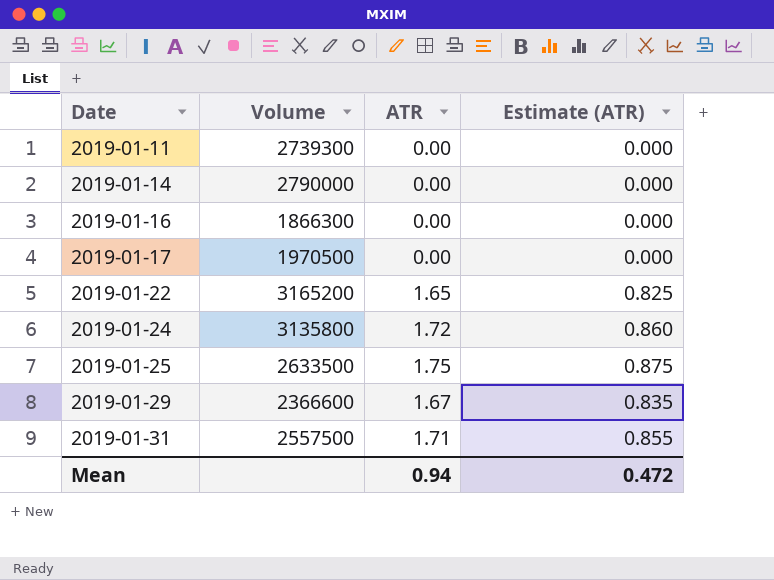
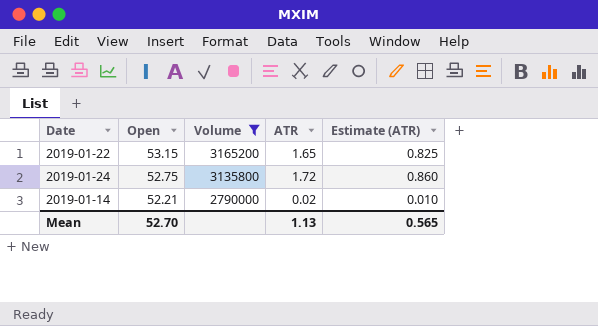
filter: none -> Volume >= 2790000
row order: Date ascending -> Open descending
column Open | position: none -> 2
2019-01-14 | ATR: 0.00 -> 0.02
2019-01-14 | Estimate (ATR): 0.000 -> 0.010
Mean | ATR: 0.94 -> 1.13
Mean | Estimate (ATR): 0.472 -> 0.565

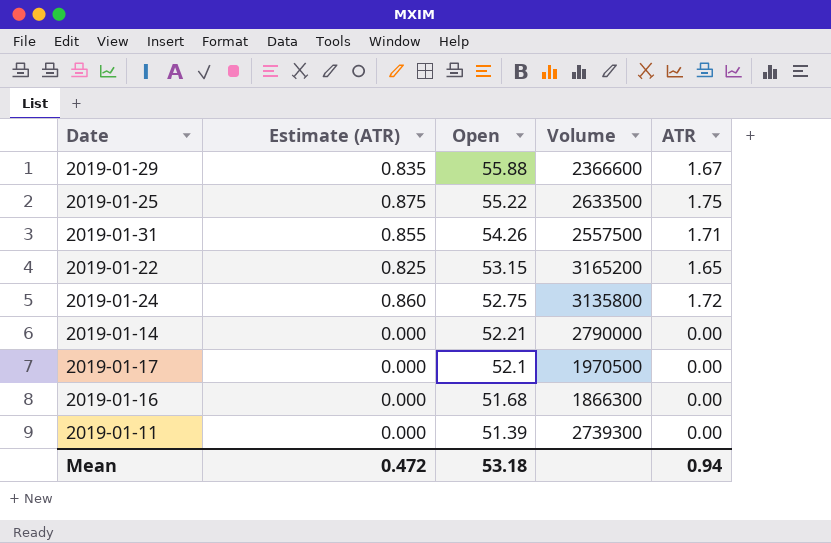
filter: Volume >= 2790000 -> none
column Estimate (ATR) | position: 5 -> 2
2019-01-14 | Estimate (ATR): 0.010 -> 0.000
2019-01-14 | ATR: 0.02 -> 0.00
Mean | Estimate (ATR): 0.565 -> 0.472
Mean | Open: 52.70 -> 53.18
Mean | ATR: 1.13 -> 0.94

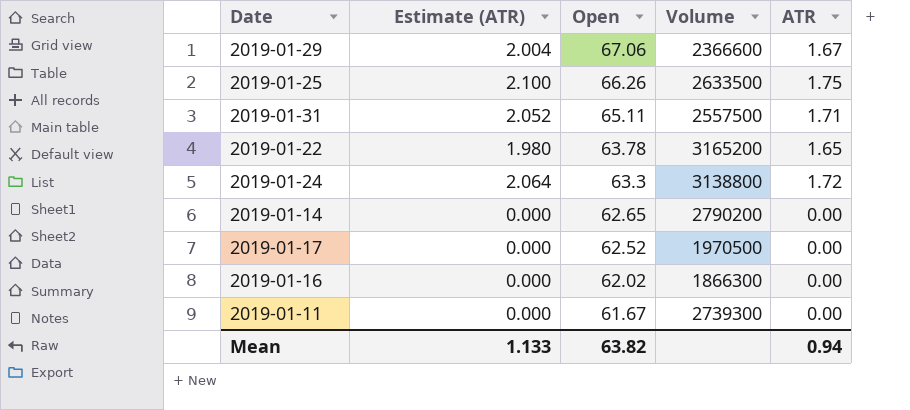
column Estimate (ATR) | formula: [ATR] * 0.5 -> [ATR] * 1.2
2019-01-29 | Open: 55.88 -> 67.06
2019-01-25 | Open: 55.22 -> 66.26
2019-01-31 | Open: 54.26 -> 65.11
2019-01-22 | Open: 53.15 -> 63.78
2019-01-24 | Open: 52.75 -> 63.3
2019-01-24 | Volume: 3135800 -> 3138800
2019-01-14 | Open: 52.21 -> 62.65
2019-01-14 | Volume: 2790000 -> 2790200
2019-01-17 | Open: 52.1 -> 62.52
2019-01-16 | Open: 51.68 -> 62.02
2019-01-11 | Open: 51.39 -> 61.67
Mean | Estimate (ATR): 0.472 -> 1.133
Mean | Open: 53.18 -> 63.82

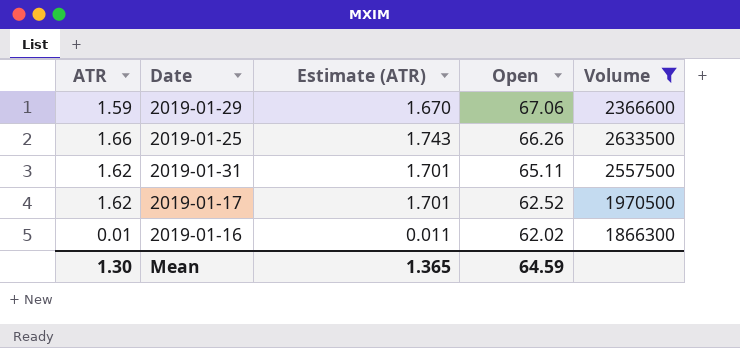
filter: none -> Volume <= 2633500
column ATR | position: 5 -> 1
column Estimate (ATR) | formula: [ATR] * 1.2 -> [ATR] * 1.05
2019-01-29 | ATR: 1.67 -> 1.59
2019-01-25 | ATR: 1.75 -> 1.66
2019-01-31 | ATR: 1.71 -> 1.62
2019-01-17 | ATR: 0.00 -> 1.62
2019-01-16 | ATR: 0.00 -> 0.01
Mean | ATR: 0.94 -> 1.30
Mean | Estimate (ATR): 1.133 -> 1.365
Mean | Open: 63.82 -> 64.59

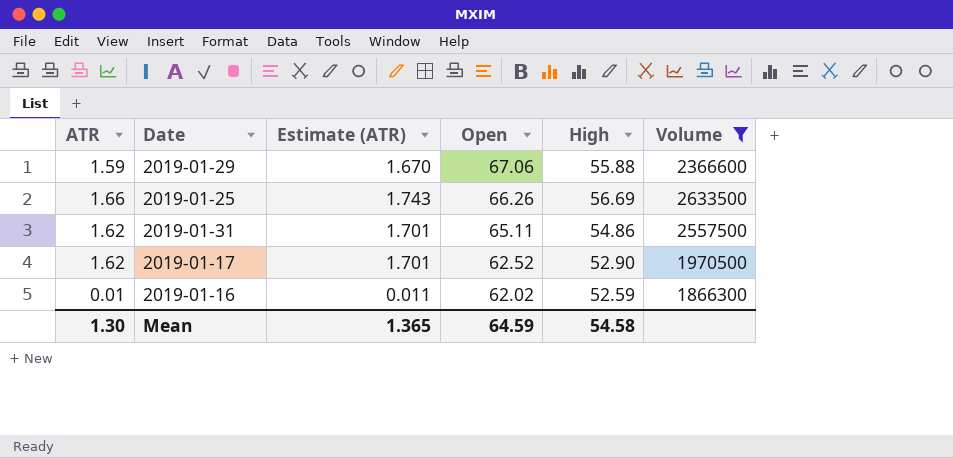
column High | position: none -> 5

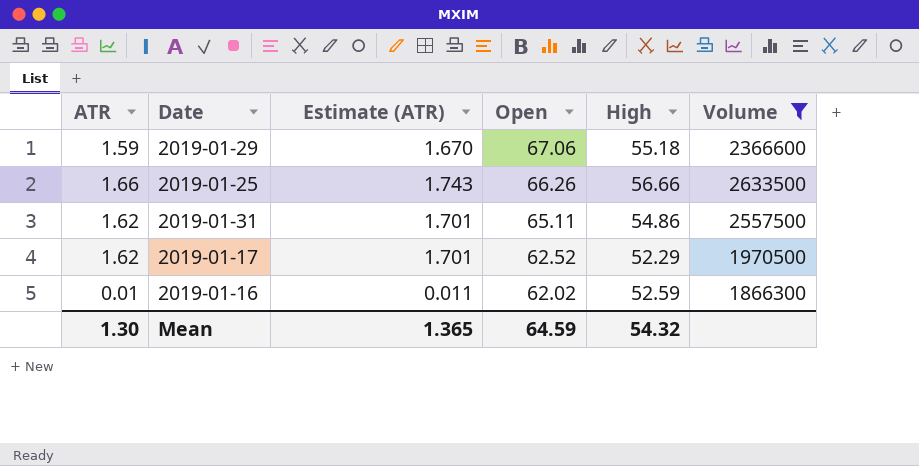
2019-01-29 | High: 55.88 -> 55.18
2019-01-25 | High: 56.69 -> 56.66
2019-01-17 | High: 52.90 -> 52.29
Mean | High: 54.58 -> 54.32

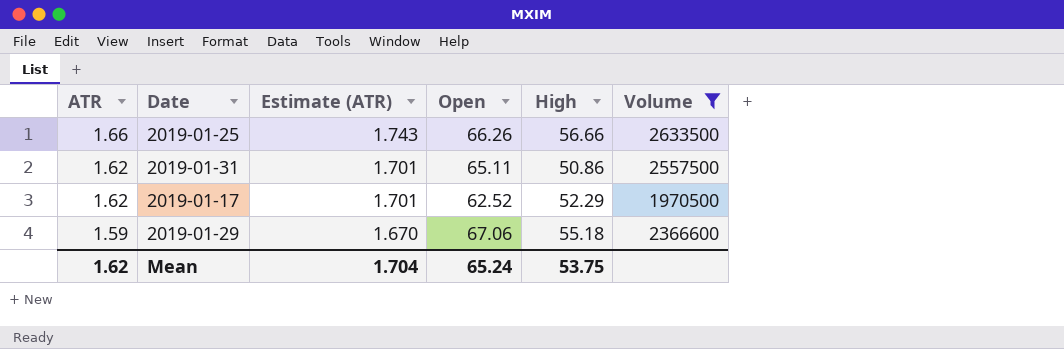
row order: Open descending -> ATR descending
row 2019-01-16: 0.01 | 0.011 | 62.02 | 52.59 | 1866300 -> none
2019-01-31 | High: 54.86 -> 50.86
Mean | ATR: 1.30 -> 1.62
Mean | Estimate (ATR): 1.365 -> 1.704
Mean | Open: 64.59 -> 65.24
Mean | High: 54.32 -> 53.75

